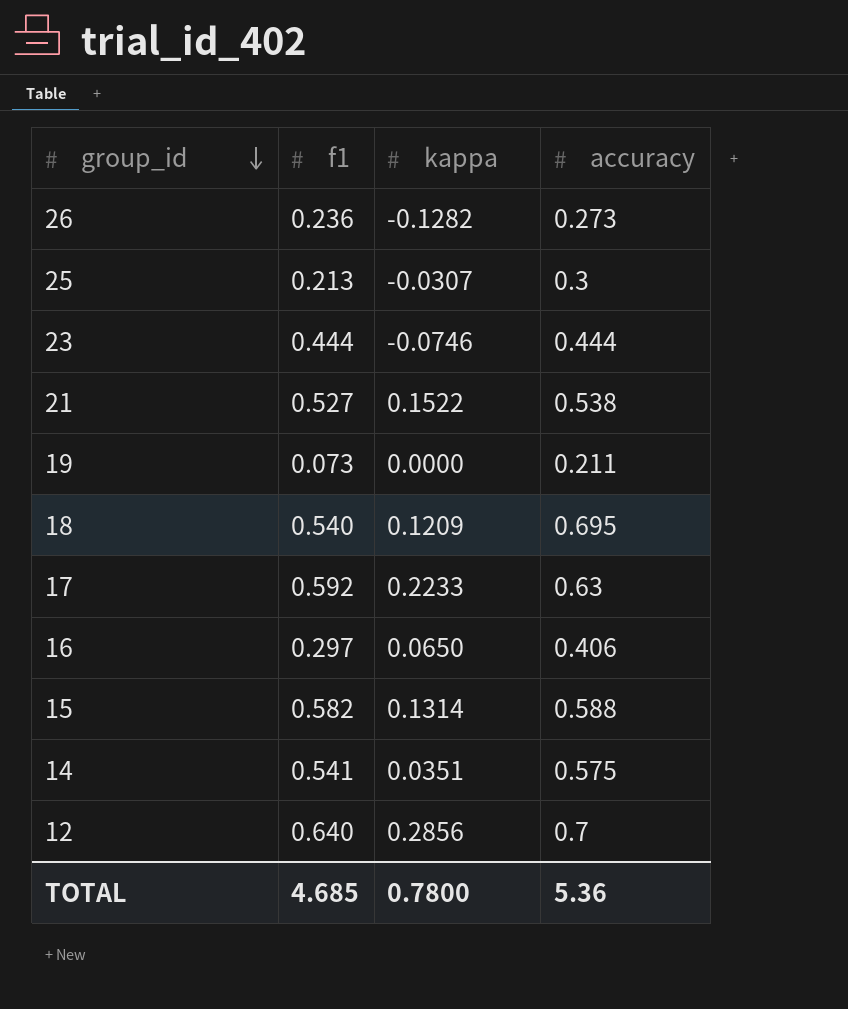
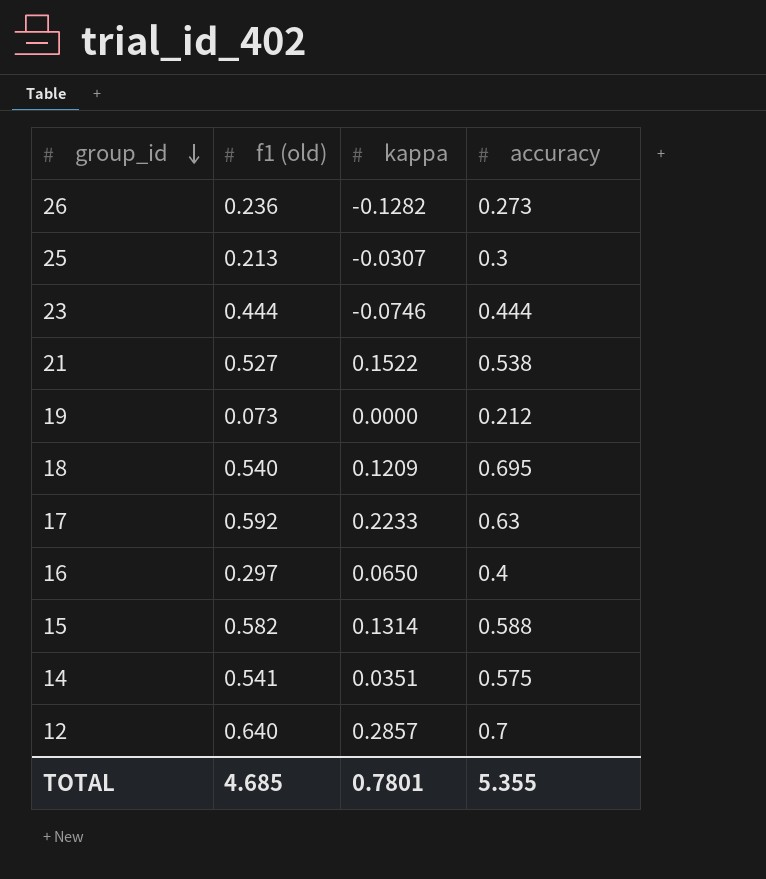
column name: f1 -> f1 (old)
19 | accuracy: 0.211 -> 0.212
16 | accuracy: 0.406 -> 0.4
12 | kappa: 0.2856 -> 0.2857
TOTAL | kappa: 0.7800 -> 0.7801
TOTAL | accuracy: 5.36 -> 5.355

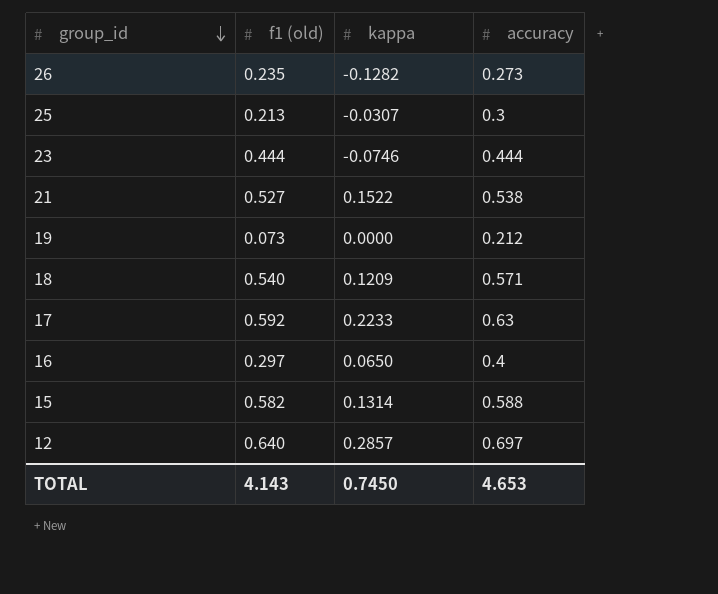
row 14: 0.541 | 0.0351 | 0.575 -> none
26 | f1 (old): 0.236 -> 0.235
18 | accuracy: 0.695 -> 0.571
12 | accuracy: 0.7 -> 0.697
TOTAL | f1 (old): 4.685 -> 4.143
TOTAL | kappa: 0.7801 -> 0.7450
TOTAL | accuracy: 5.355 -> 4.653

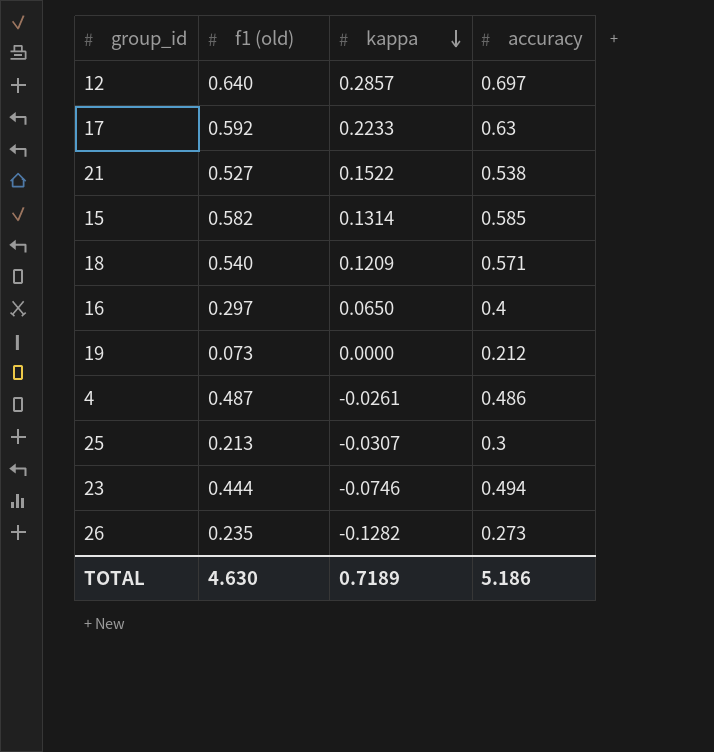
row order: group_id descending -> kappa descending
15 | accuracy: 0.588 -> 0.585
row 4: none -> 0.487 | -0.0261 | 0.486
23 | accuracy: 0.444 -> 0.494
TOTAL | f1 (old): 4.143 -> 4.630
TOTAL | kappa: 0.7450 -> 0.7189
TOTAL | accuracy: 4.653 -> 5.186

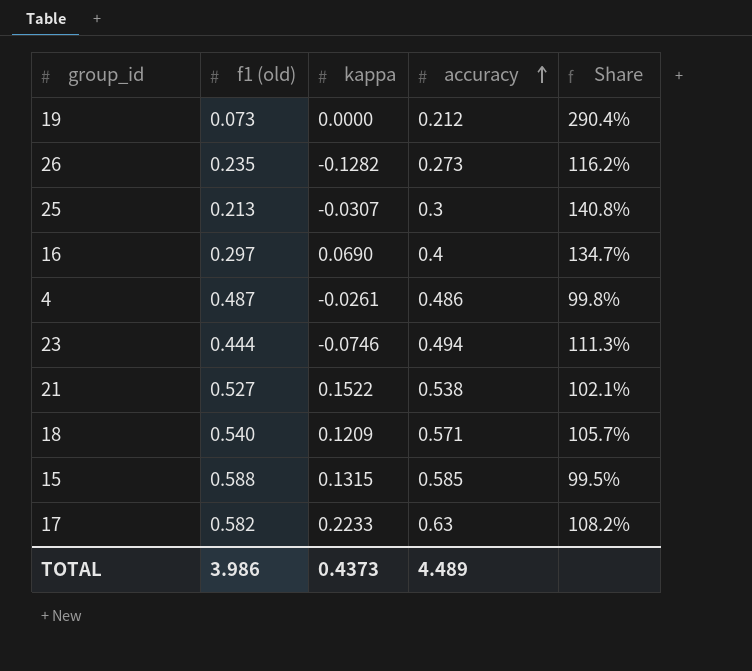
row order: kappa descending -> accuracy ascending
column Share | formula: none -> [accuracy] / [f1 (old)]
row 12: 0.640 | 0.2857 | 0.697 -> none
16 | kappa: 0.0650 -> 0.0690
15 | f1 (old): 0.582 -> 0.588
15 | kappa: 0.1314 -> 0.1315
17 | f1 (old): 0.592 -> 0.582
TOTAL | f1 (old): 4.630 -> 3.986
TOTAL | kappa: 0.7189 -> 0.4373
TOTAL | accuracy: 5.186 -> 4.489

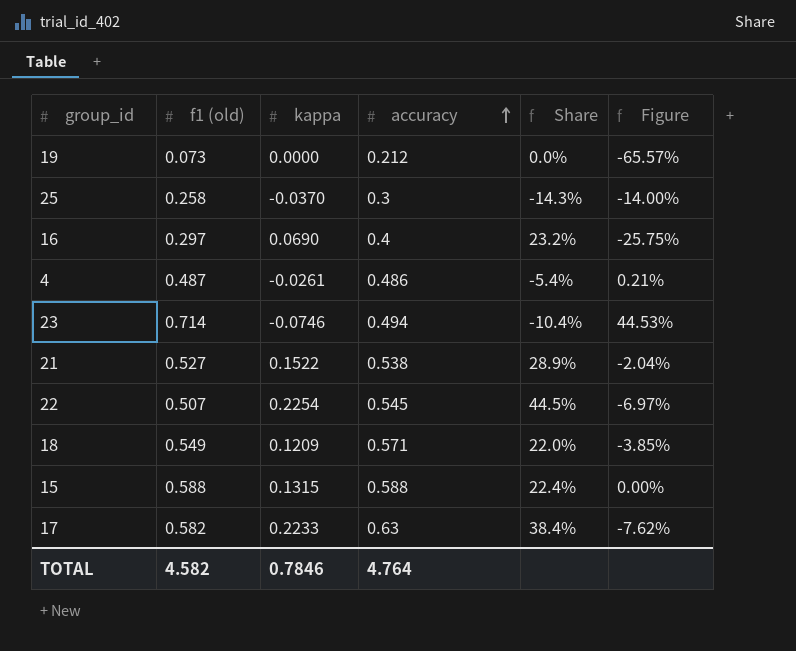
column Share | formula: [accuracy] / [f1 (old)] -> [kappa] / [f1 (old)]
column Figure | formula: none -> ([f1 (old)] - [accuracy]) / [accuracy]
row 26: 0.235 | -0.1282 | 0.273 | 116.2% -> none
25 | f1 (old): 0.213 -> 0.258
25 | kappa: -0.0307 -> -0.0370
23 | f1 (old): 0.444 -> 0.714
row 22: none -> 0.507 | 0.2254 | 0.545 | 44.5% | -6.97%
18 | f1 (old): 0.540 -> 0.549
15 | accuracy: 0.585 -> 0.588
TOTAL | f1 (old): 3.986 -> 4.582
TOTAL | kappa: 0.4373 -> 0.7846
TOTAL | accuracy: 4.489 -> 4.764

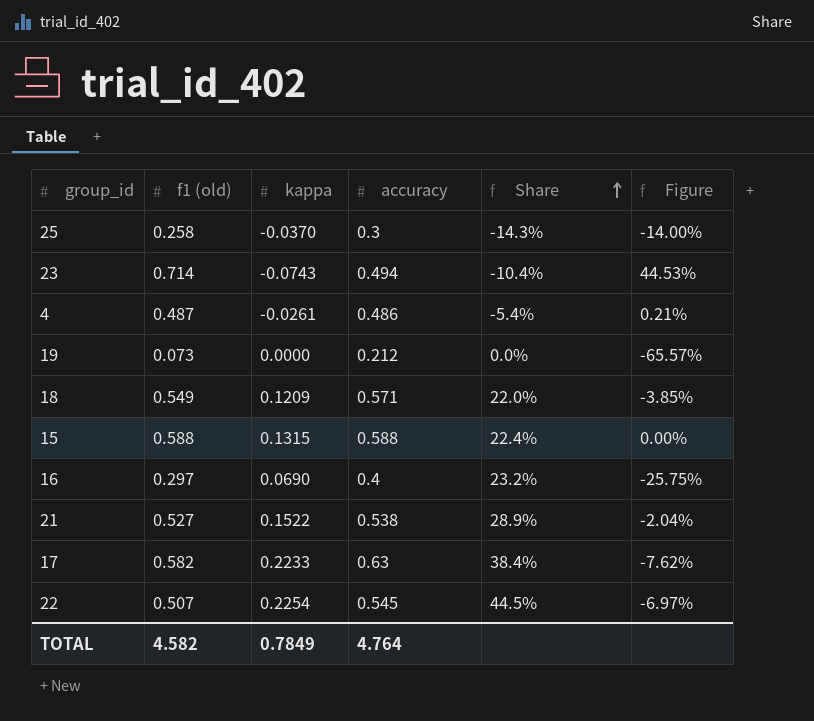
row order: accuracy ascending -> Share ascending
23 | kappa: -0.0746 -> -0.0743
TOTAL | kappa: 0.7846 -> 0.7849

